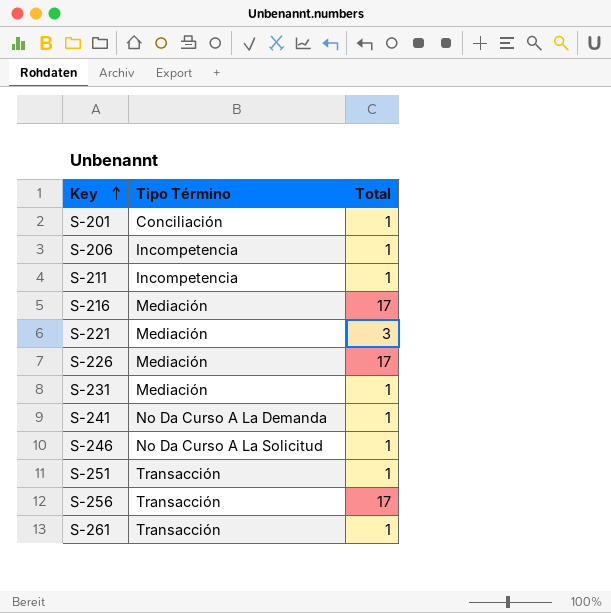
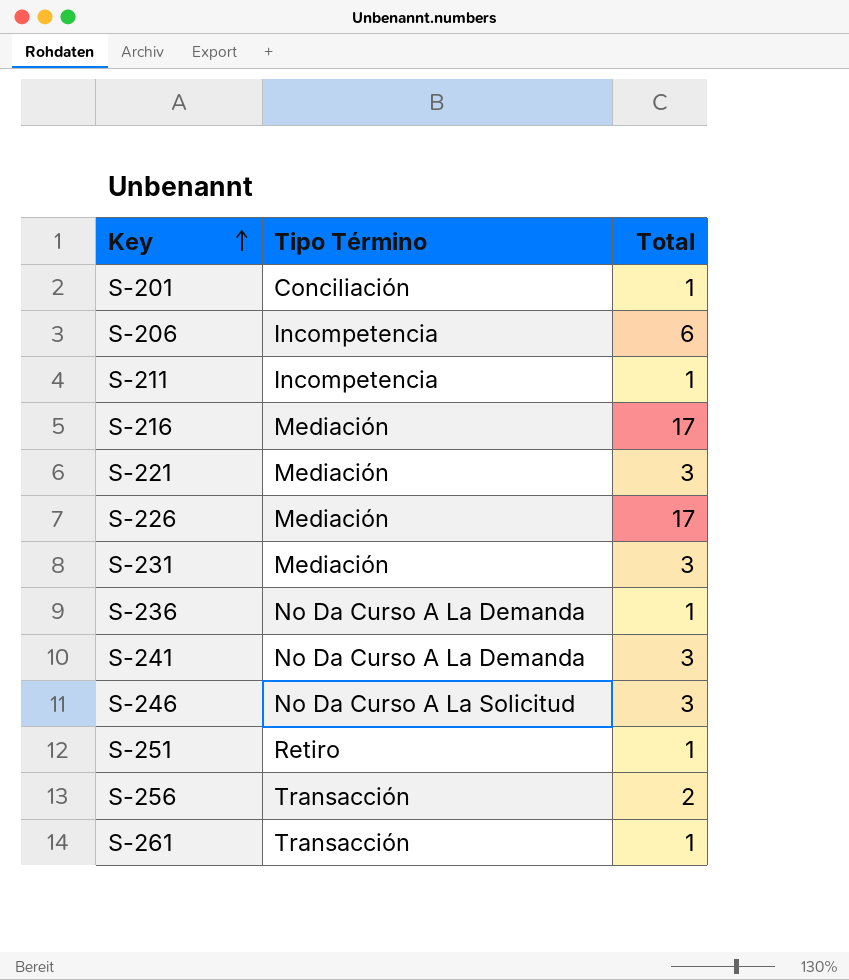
S-206 | Total: 1 -> 6
S-231 | Total: 1 -> 3
row S-236: none -> No Da Curso A La Demanda | 1
S-241 | Total: 1 -> 3
S-246 | Total: 1 -> 3
S-251 | Tipo Término: Transacción -> Retiro
S-256 | Total: 17 -> 2

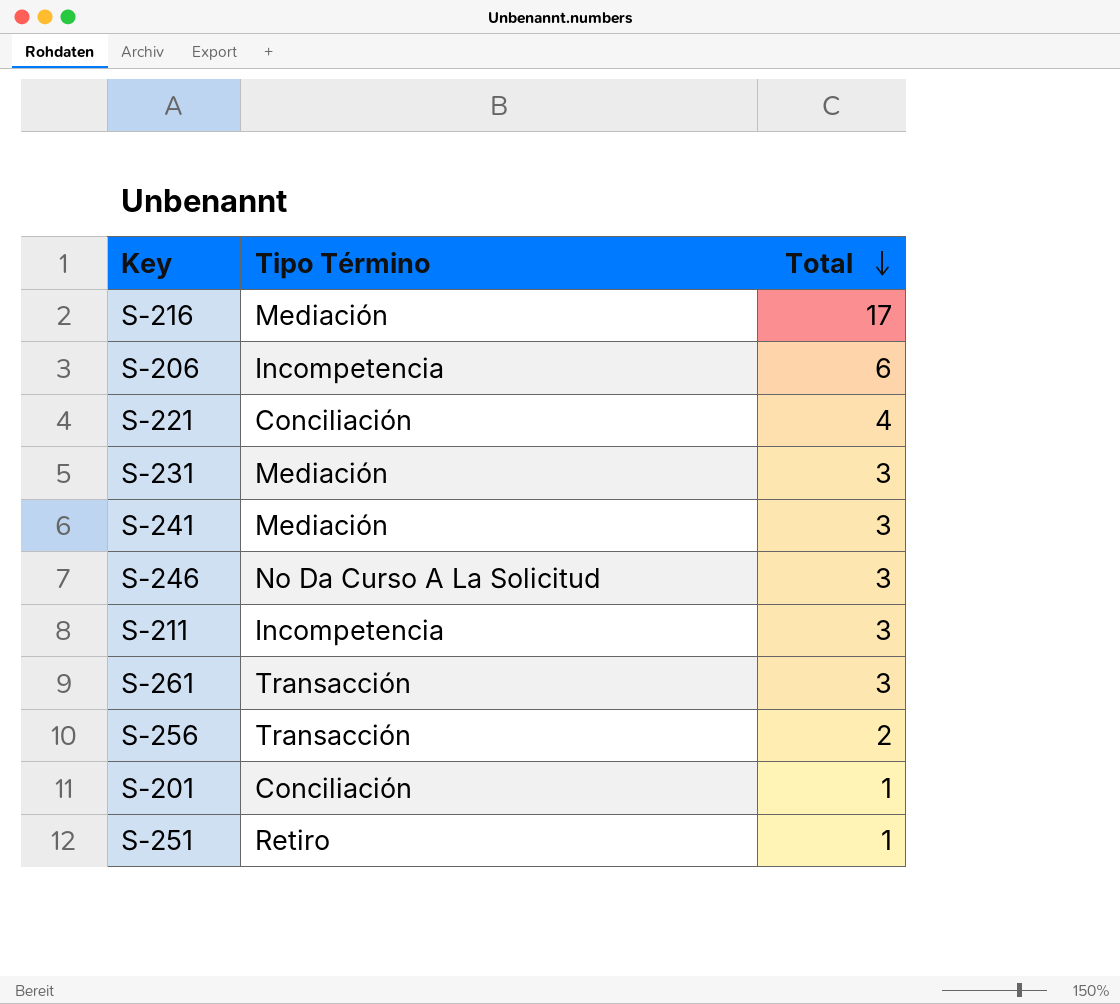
row order: Key ascending -> Total descending
row S-226: Mediación | 17 -> none
row S-236: No Da Curso A La Demanda | 1 -> none
S-221 | Tipo Término: Mediación -> Conciliación
S-221 | Total: 3 -> 4
S-241 | Tipo Término: No Da Curso A La Demanda -> Mediación
S-211 | Total: 1 -> 3
S-261 | Total: 1 -> 3

